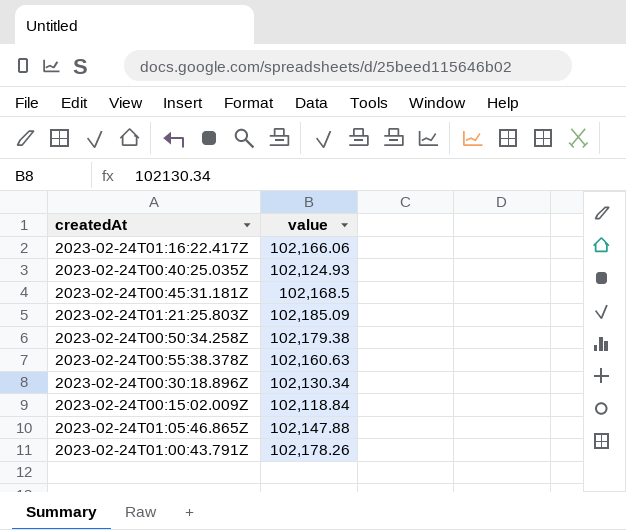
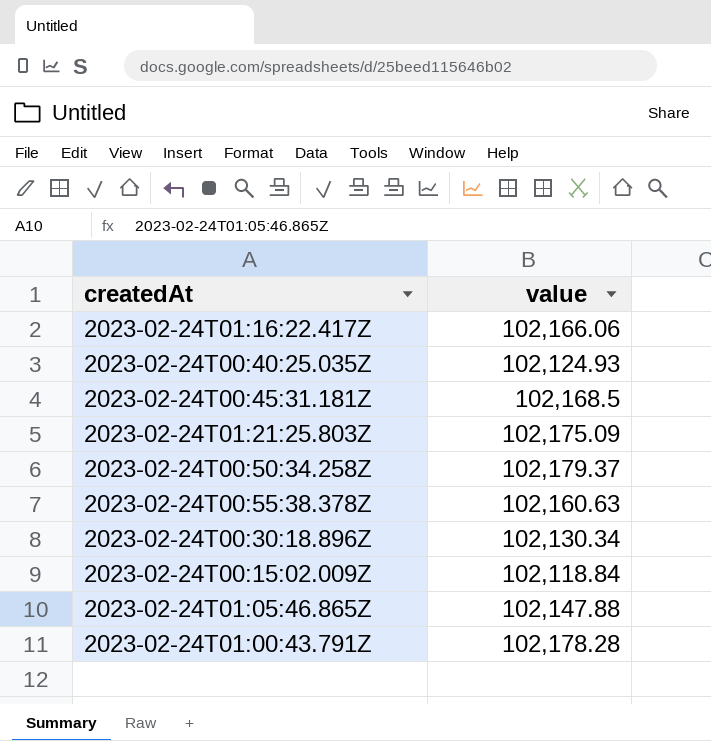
2023-02-24T01:21:25.803Z | value: 102,185.09 -> 102,175.09
2023-02-24T00:50:34.258Z | value: 102,179.38 -> 102,179.37
2023-02-24T01:00:43.791Z | value: 102,178.26 -> 102,178.28

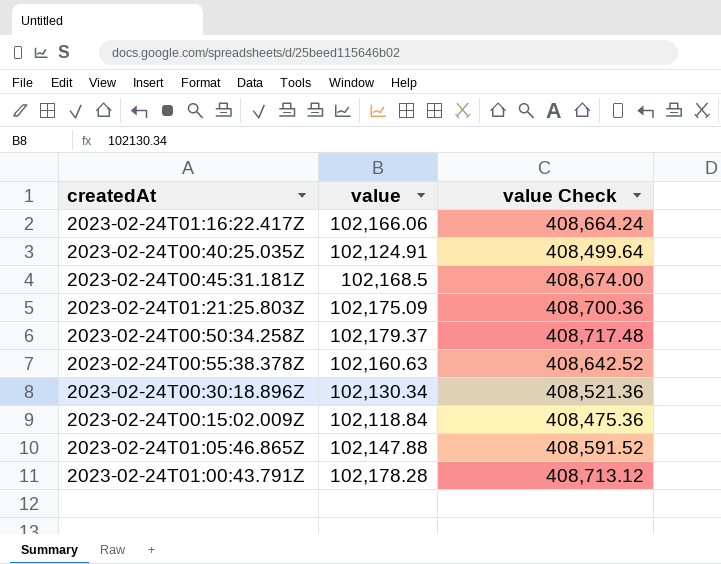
column value Check | formula: none -> [value] * 4
2023-02-24T00:40:25.035Z | value: 102,124.93 -> 102,124.91

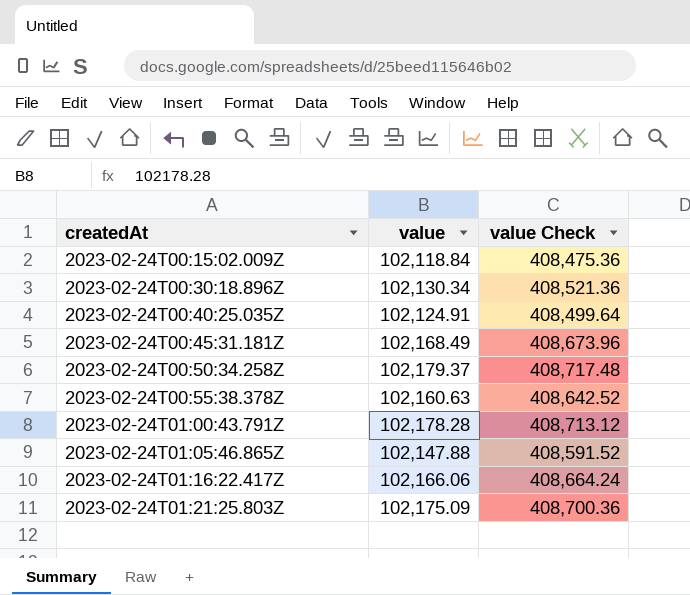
row order: none -> createdAt ascending
2023-02-24T00:45:31.181Z | value: 102,168.5 -> 102,168.49
2023-02-24T00:45:31.181Z | value Check: 408,674.00 -> 408,673.96

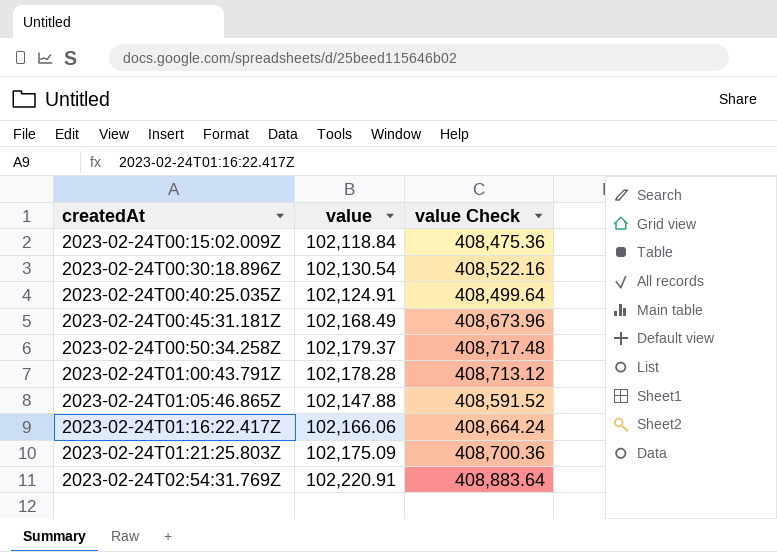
row 2023-02-24T00:55:38.378Z: 102,160.63 | 408,642.52 -> none
2023-02-24T00:30:18.896Z | value: 102,130.34 -> 102,130.54
2023-02-24T00:30:18.896Z | value Check: 408,521.36 -> 408,522.16
row 2023-02-24T02:54:31.769Z: none -> 102,220.91 | 408,883.64

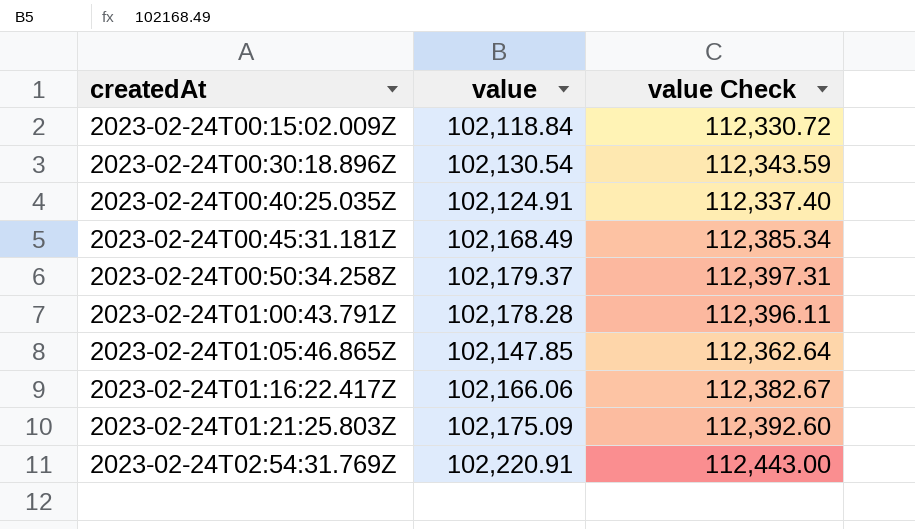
column value Check | formula: [value] * 4 -> [value] * 1.1
2023-02-24T01:05:46.865Z | value: 102,147.88 -> 102,147.85

